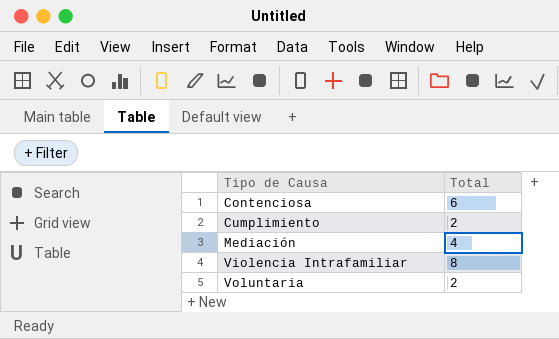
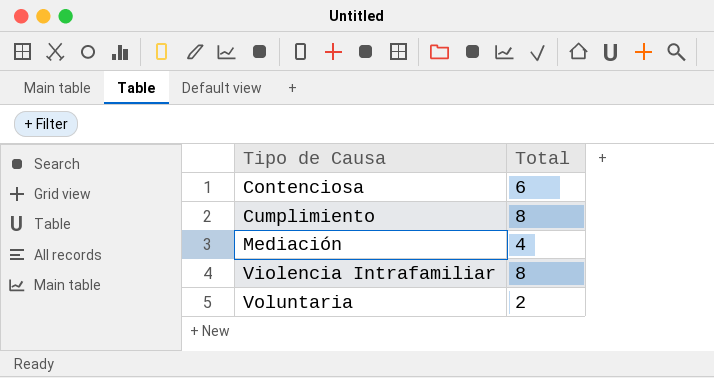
Cumplimiento | Total: 2 -> 8

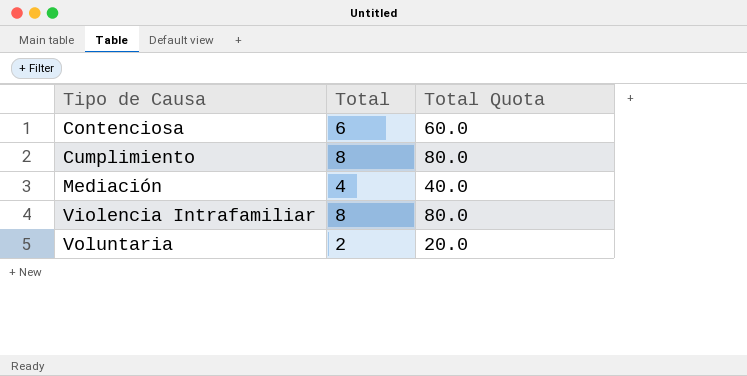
column Total Quota | formula: none -> [Total] * 10

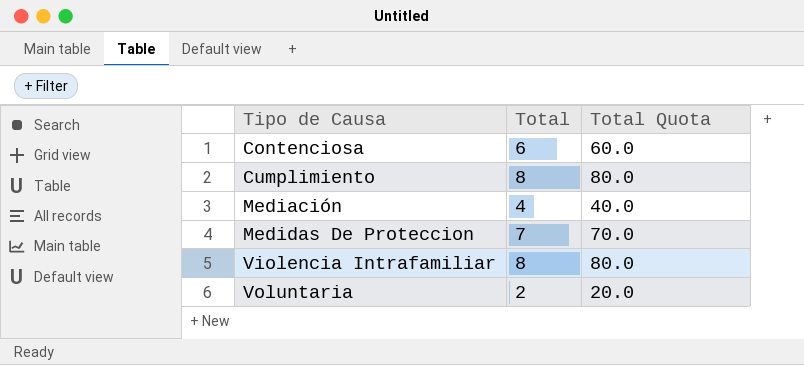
row Medidas De Proteccion: none -> 7 | 70.0

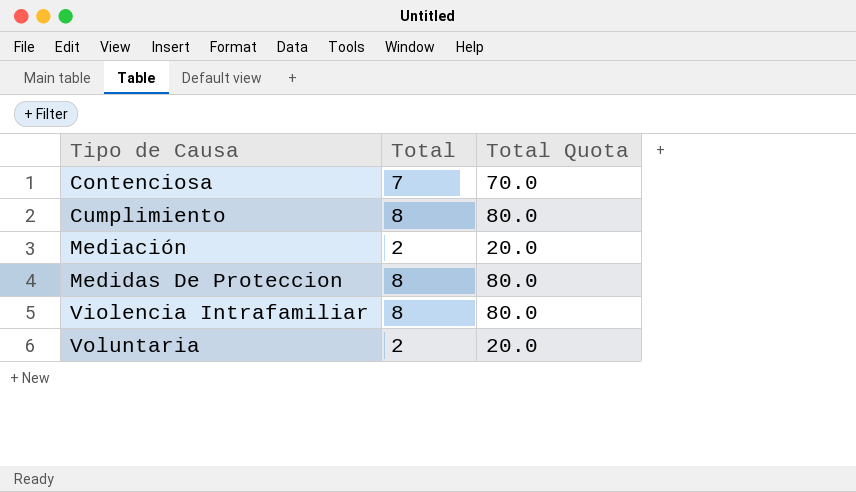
Contenciosa | Total: 6 -> 7
Contenciosa | Total Quota: 60.0 -> 70.0
Mediación | Total: 4 -> 2
Mediación | Total Quota: 40.0 -> 20.0
Medidas De Proteccion | Total: 7 -> 8
Medidas De Proteccion | Total Quota: 70.0 -> 80.0

